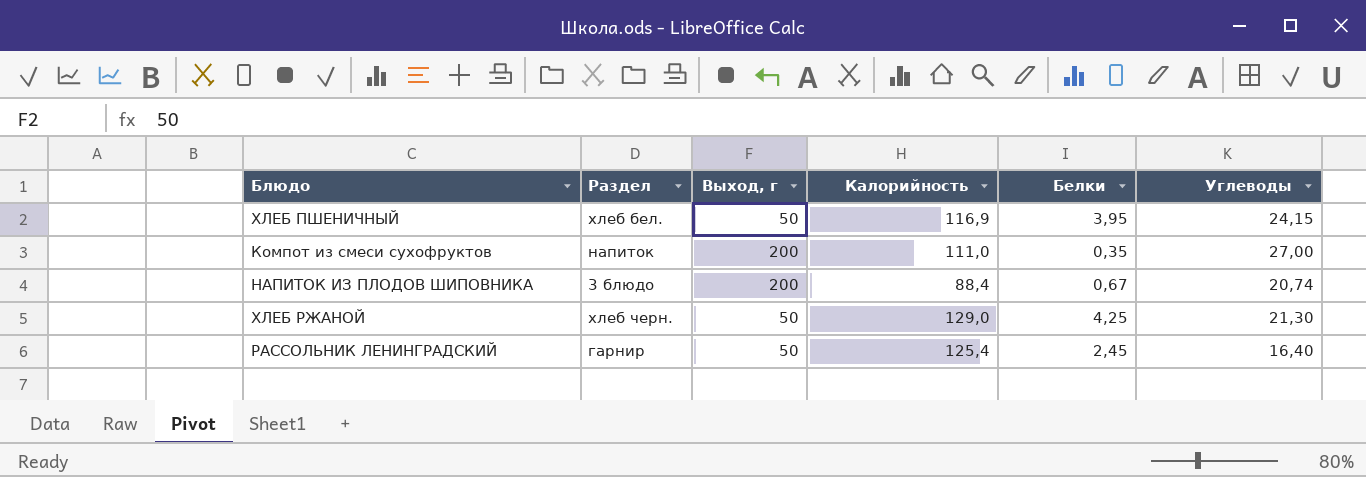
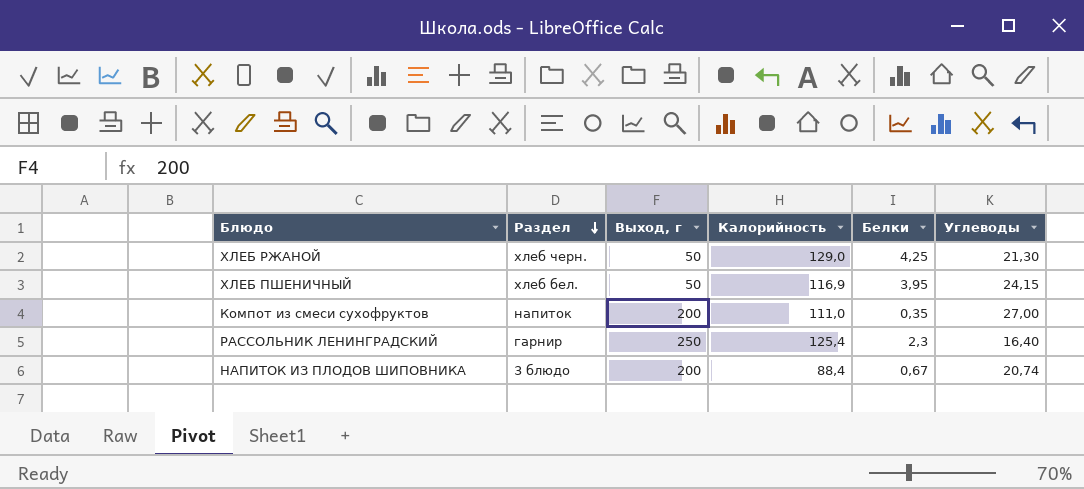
row order: none -> Раздел descending
РАССОЛЬНИК ЛЕНИНГРАДСКИЙ | Выход, г: 50 -> 250
РАССОЛЬНИК ЛЕНИНГРАДСКИЙ | Белки: 2,45 -> 2,3

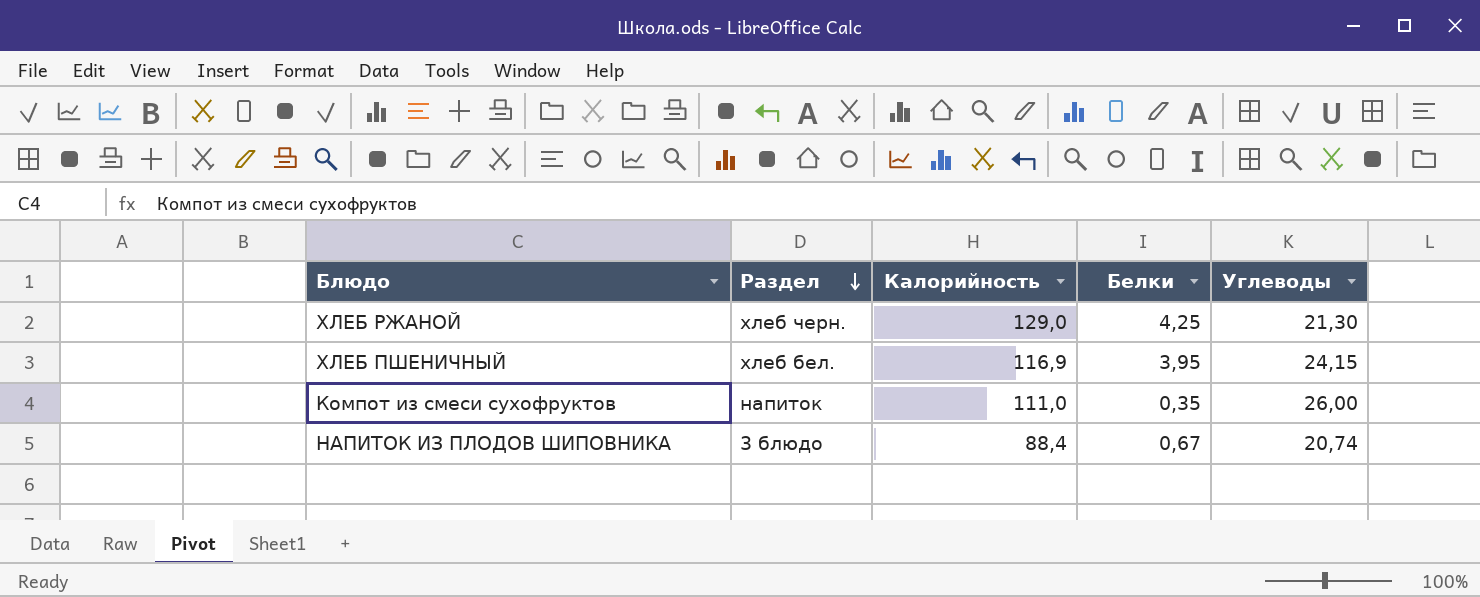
column Выход, г | position: 3 -> none
row РАССОЛЬНИК ЛЕНИНГРАДСКИЙ: гарнир | 250 | 125,4 | 2,3 | 16,40 -> none
Компот из смеси сухофруктов | Углеводы: 27,00 -> 26,00

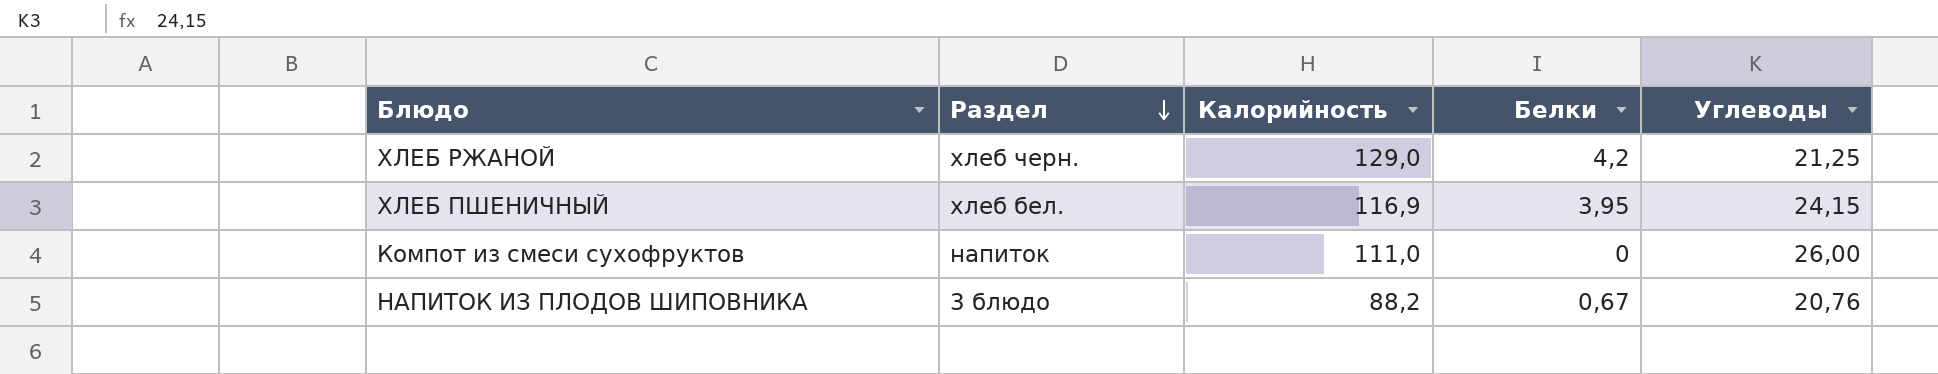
ХЛЕБ РЖАНОЙ | Белки: 4,25 -> 4,2
ХЛЕБ РЖАНОЙ | Углеводы: 21,30 -> 21,25
Компот из смеси сухофруктов | Белки: 0,35 -> 0
НАПИТОК ИЗ ПЛОДОВ ШИПОВНИКА | Калорийность: 88,4 -> 88,2
НАПИТОК ИЗ ПЛОДОВ ШИПОВНИКА | Углеводы: 20,74 -> 20,76

